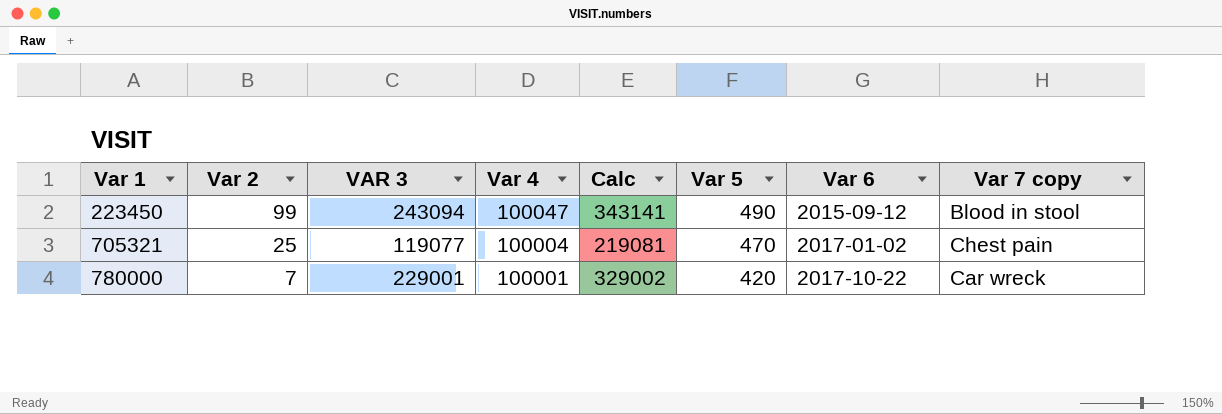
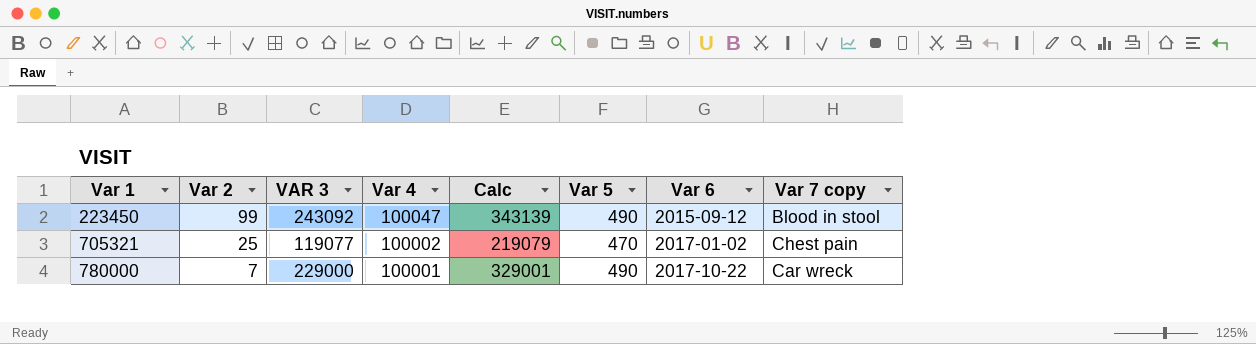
223450 | VAR 3: 243094 -> 243092
223450 | Calc: 343141 -> 343139
705321 | Var 4: 100004 -> 100002
705321 | Calc: 219081 -> 219079
780000 | VAR 3: 229001 -> 229000
780000 | Calc: 329002 -> 329001
780000 | Var 5: 420 -> 490

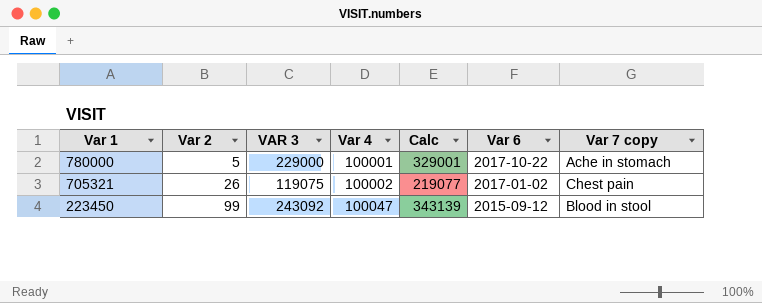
row order: Var 1 ascending -> Var 1 descending
column Var 5 | position: 6 -> none
780000 | Var 2: 7 -> 5
780000 | Var 7 copy: Car wreck -> Ache in stomach
705321 | Var 2: 25 -> 26
705321 | VAR 3: 119077 -> 119075
705321 | Calc: 219079 -> 219077

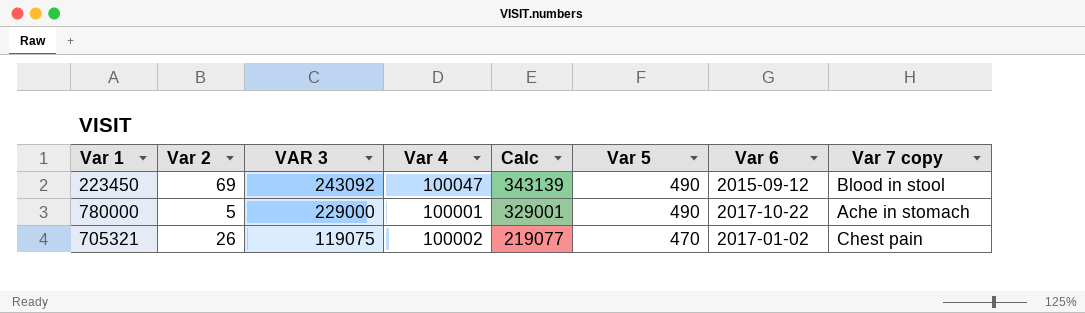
row order: Var 1 descending -> VAR 3 descending
column Var 5 | position: none -> 6
223450 | Var 2: 99 -> 69

